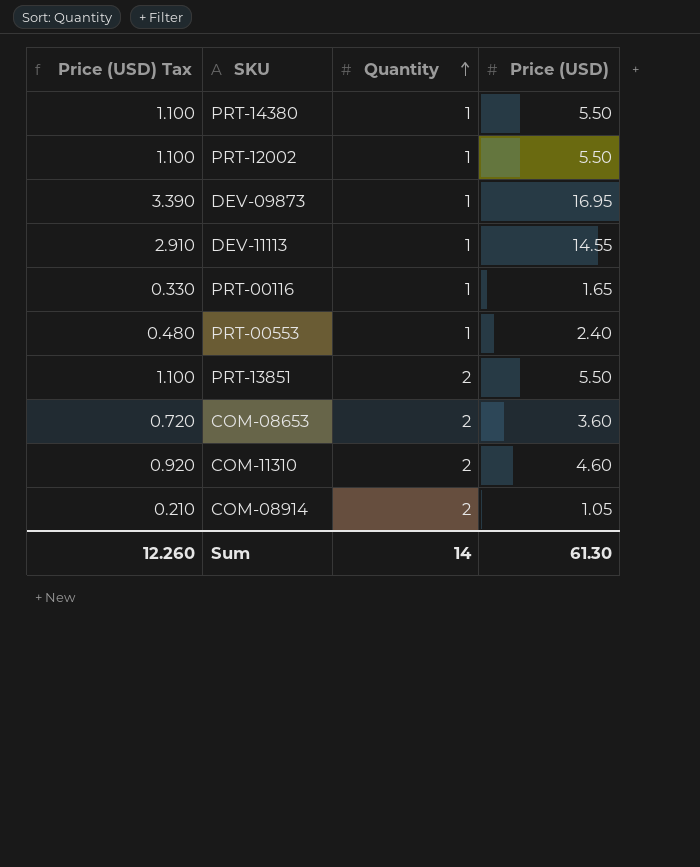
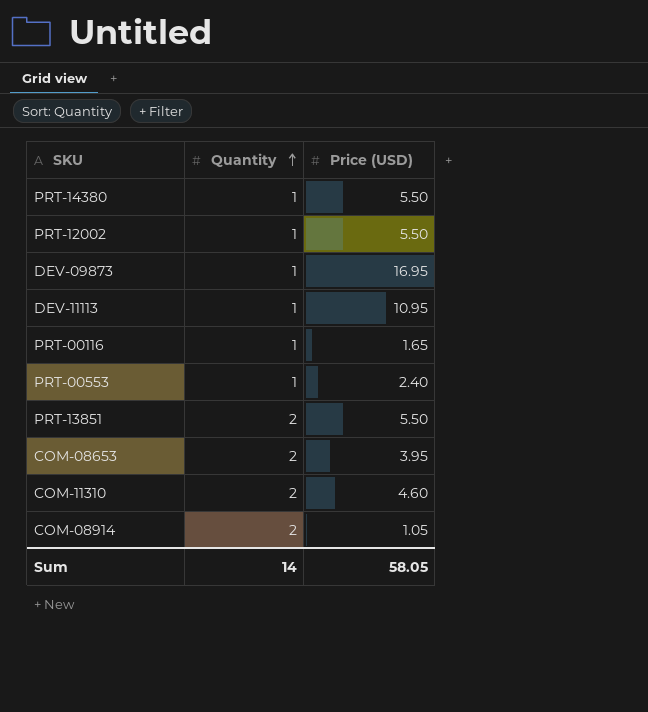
column Price (USD) Tax | formula: [Price (USD)] * 0.2 -> none
DEV-11113 | Price (USD): 14.55 -> 10.95
COM-08653 | Price (USD): 3.60 -> 3.95
Sum | Price (USD): 61.30 -> 58.05

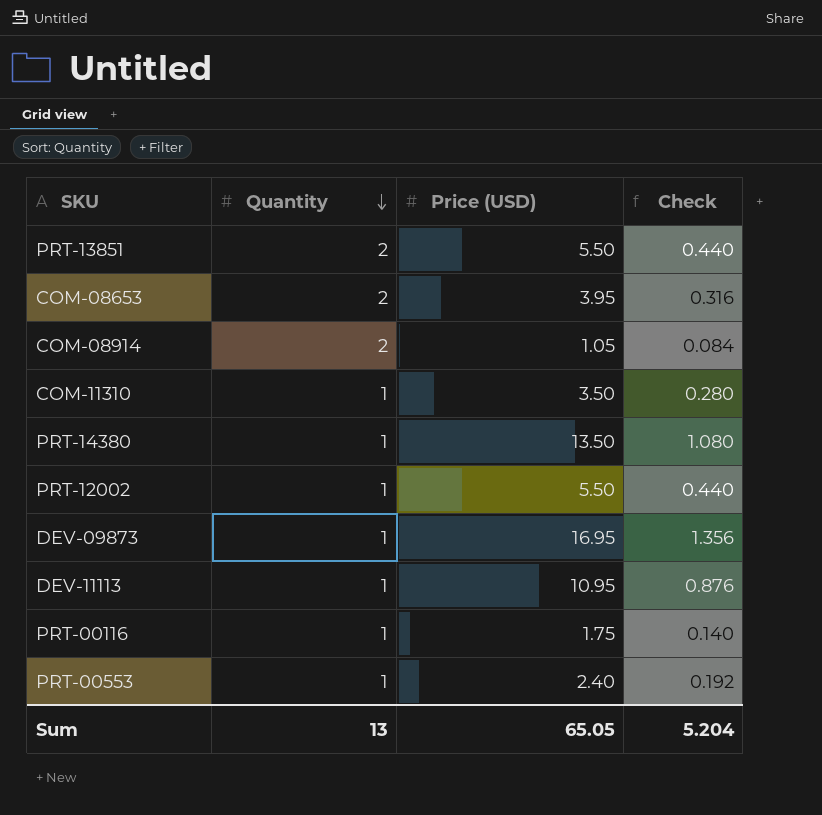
row order: Quantity ascending -> Quantity descending
column Check | formula: none -> [Price (USD)] * 0.08
COM-11310 | Quantity: 2 -> 1
COM-11310 | Price (USD): 4.60 -> 3.50
PRT-14380 | Price (USD): 5.50 -> 13.50
PRT-00116 | Price (USD): 1.65 -> 1.75
Sum | Quantity: 14 -> 13
Sum | Price (USD): 58.05 -> 65.05

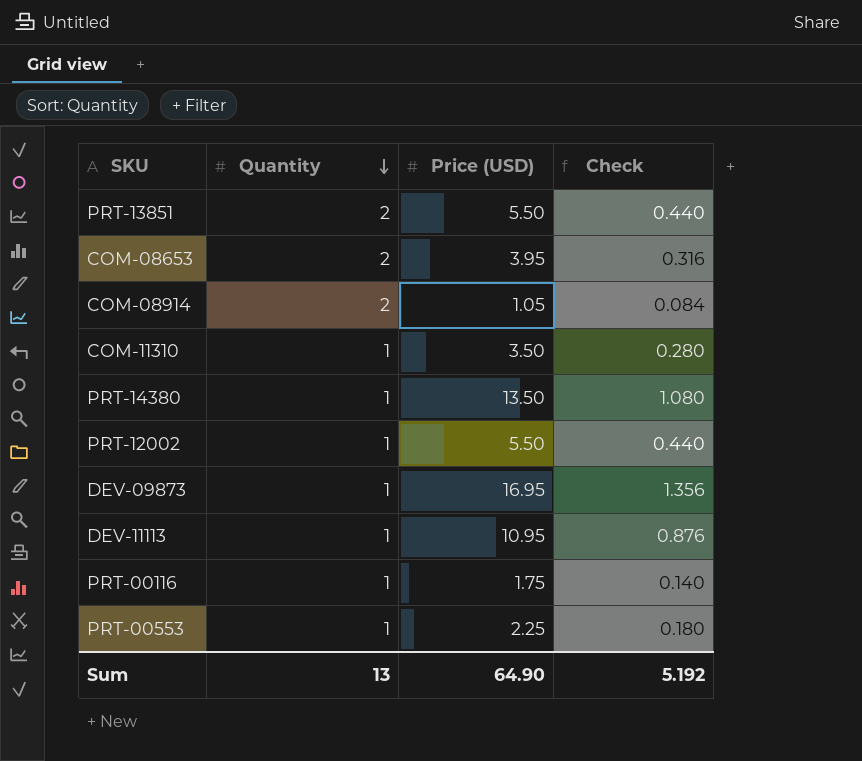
PRT-00553 | Price (USD): 2.40 -> 2.25
PRT-00553 | Check: 0.192 -> 0.180
Sum | Price (USD): 65.05 -> 64.90
Sum | Check: 5.204 -> 5.192

